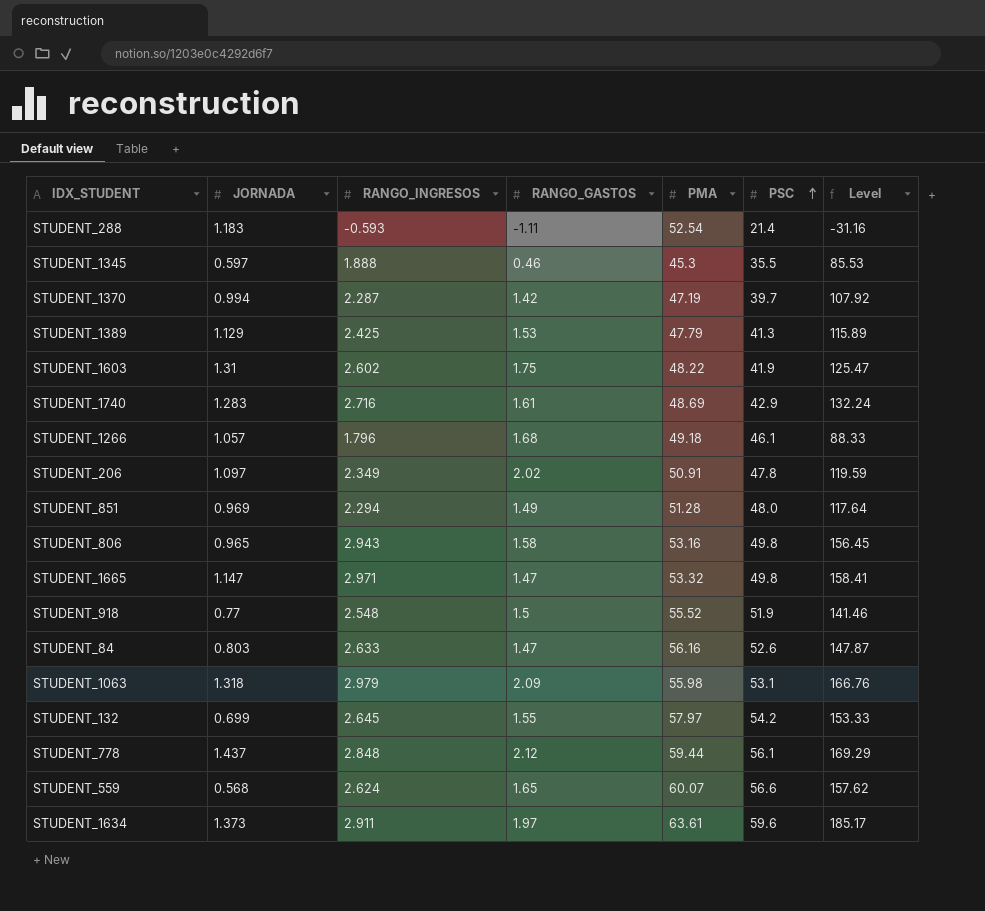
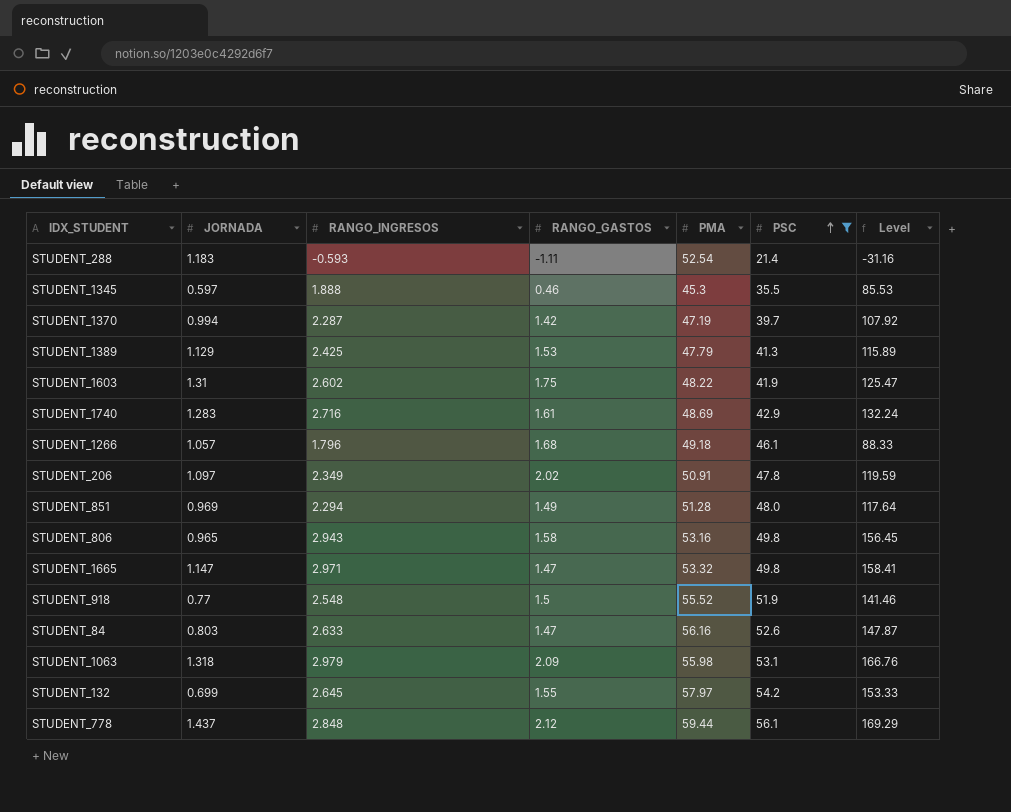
filter: none -> PSC <= 56.1

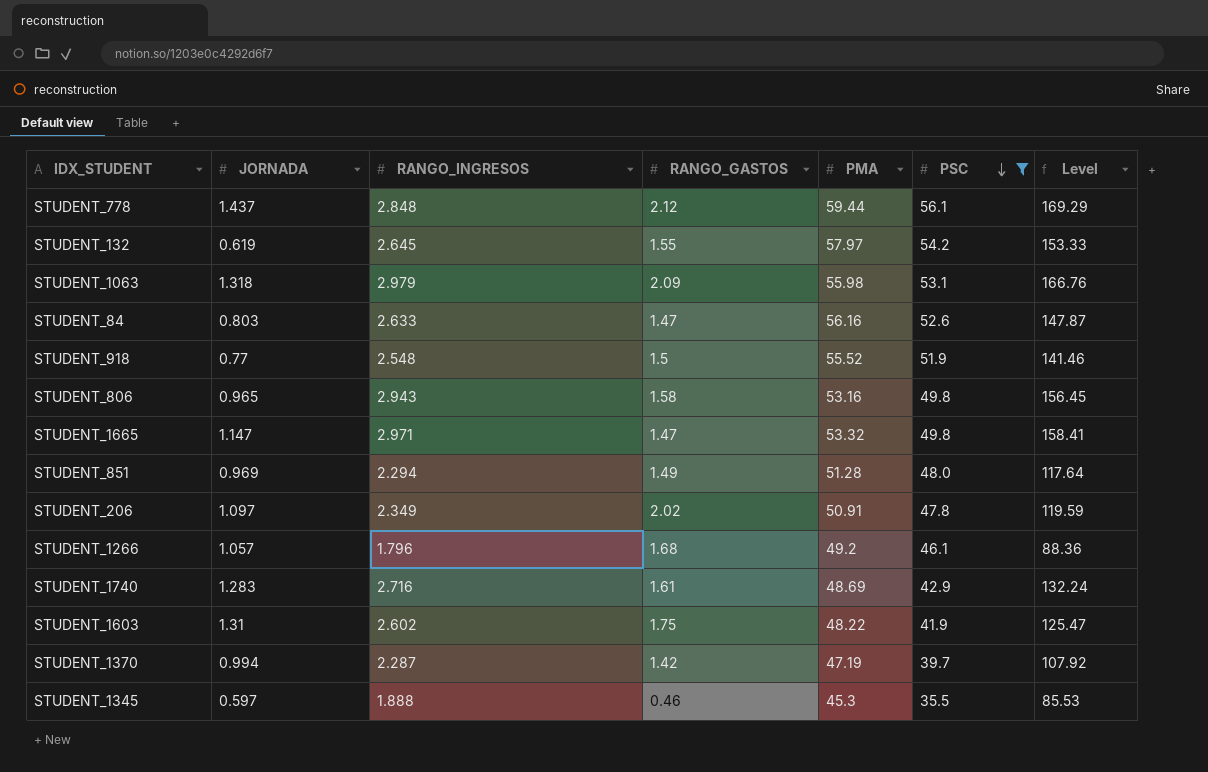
row order: PSC ascending -> PSC descending
row STUDENT_288: 1.183 | -0.593 | -1.11 | 52.54 | 21.4 | -31.16 -> none
row STUDENT_1389: 1.129 | 2.425 | 1.53 | 47.79 | 41.3 | 115.89 -> none
STUDENT_132 | JORNADA: 0.699 -> 0.619
STUDENT_1266 | PMA: 49.18 -> 49.2
STUDENT_1266 | Level: 88.33 -> 88.36

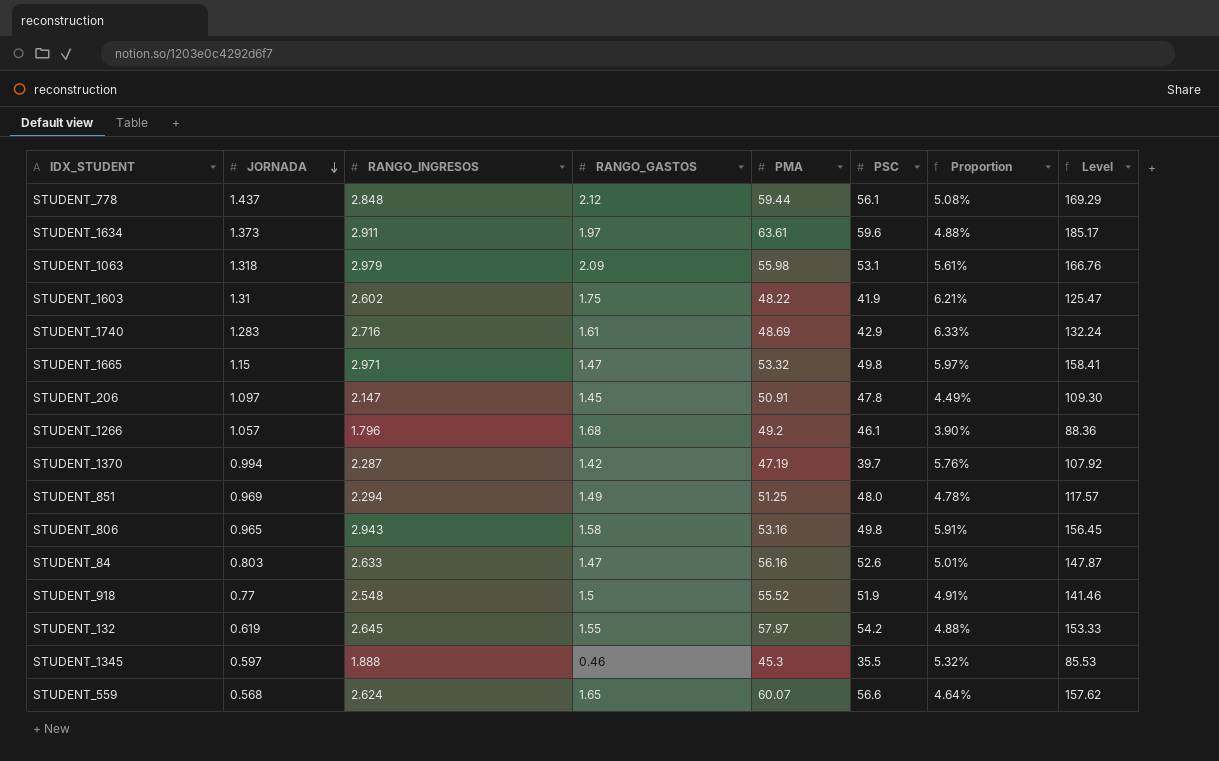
filter: PSC <= 56.1 -> none
row order: PSC descending -> JORNADA descending
column Proportion | formula: none -> [RANGO_INGRESOS] / [PSC]
STUDENT_1665 | JORNADA: 1.147 -> 1.15
STUDENT_206 | RANGO_INGRESOS: 2.349 -> 2.147
STUDENT_206 | RANGO_GASTOS: 2.02 -> 1.45
STUDENT_206 | Level: 119.59 -> 109.30
STUDENT_851 | PMA: 51.28 -> 51.25
STUDENT_851 | Level: 117.64 -> 117.57

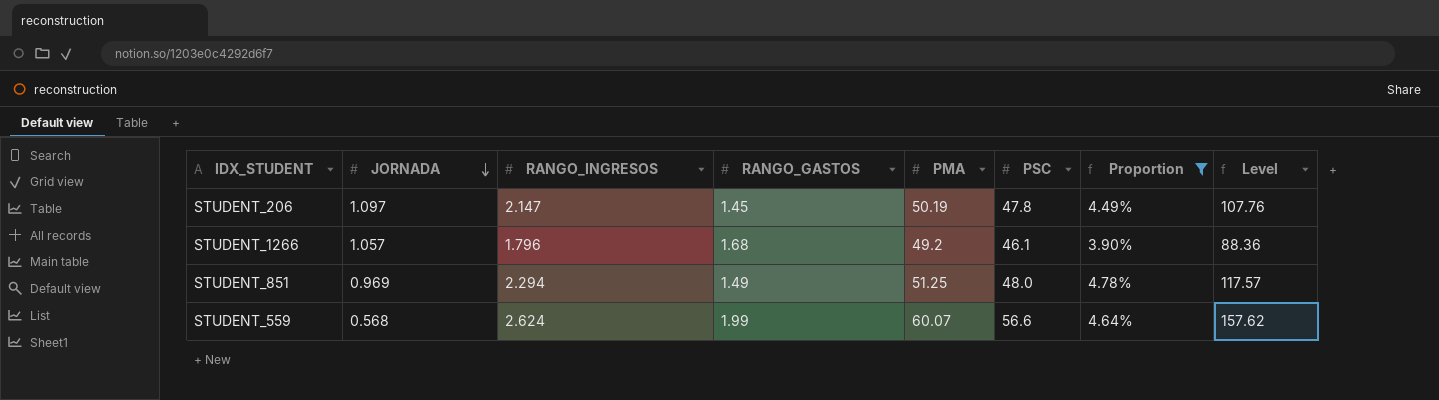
filter: none -> Proportion <= 4.78%
STUDENT_206 | PMA: 50.91 -> 50.19
STUDENT_206 | Level: 109.30 -> 107.76
STUDENT_559 | RANGO_GASTOS: 1.65 -> 1.99

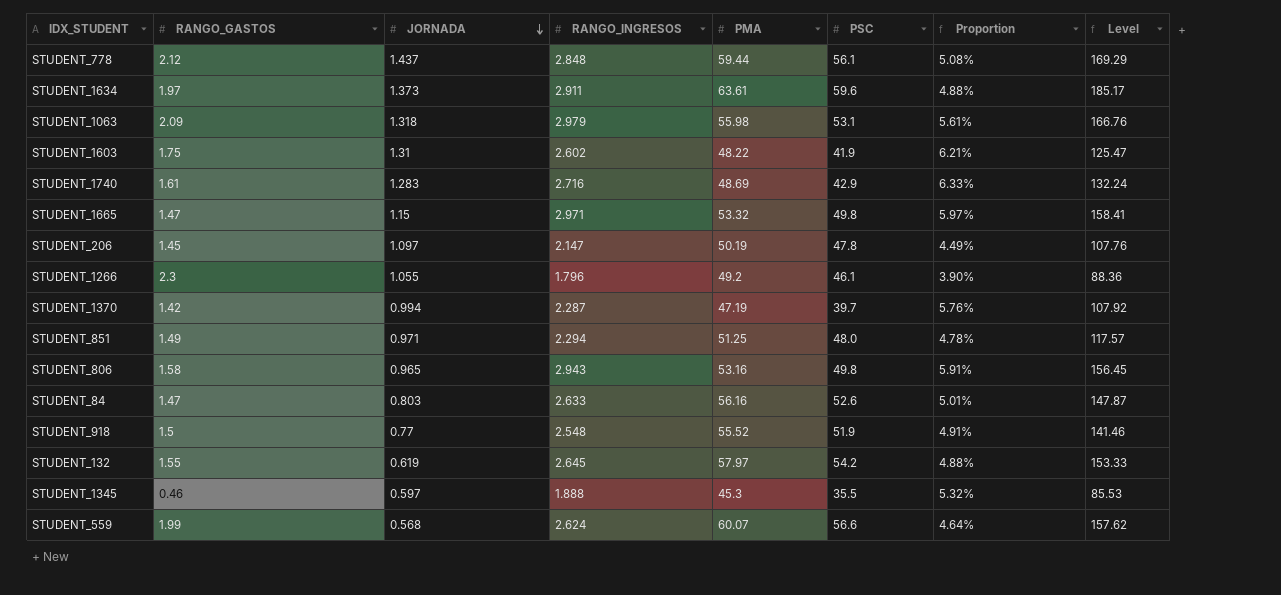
filter: Proportion <= 4.78% -> none
column RANGO_GASTOS | position: 4 -> 2
STUDENT_1266 | RANGO_GASTOS: 1.68 -> 2.3
STUDENT_1266 | JORNADA: 1.057 -> 1.055
STUDENT_851 | JORNADA: 0.969 -> 0.971

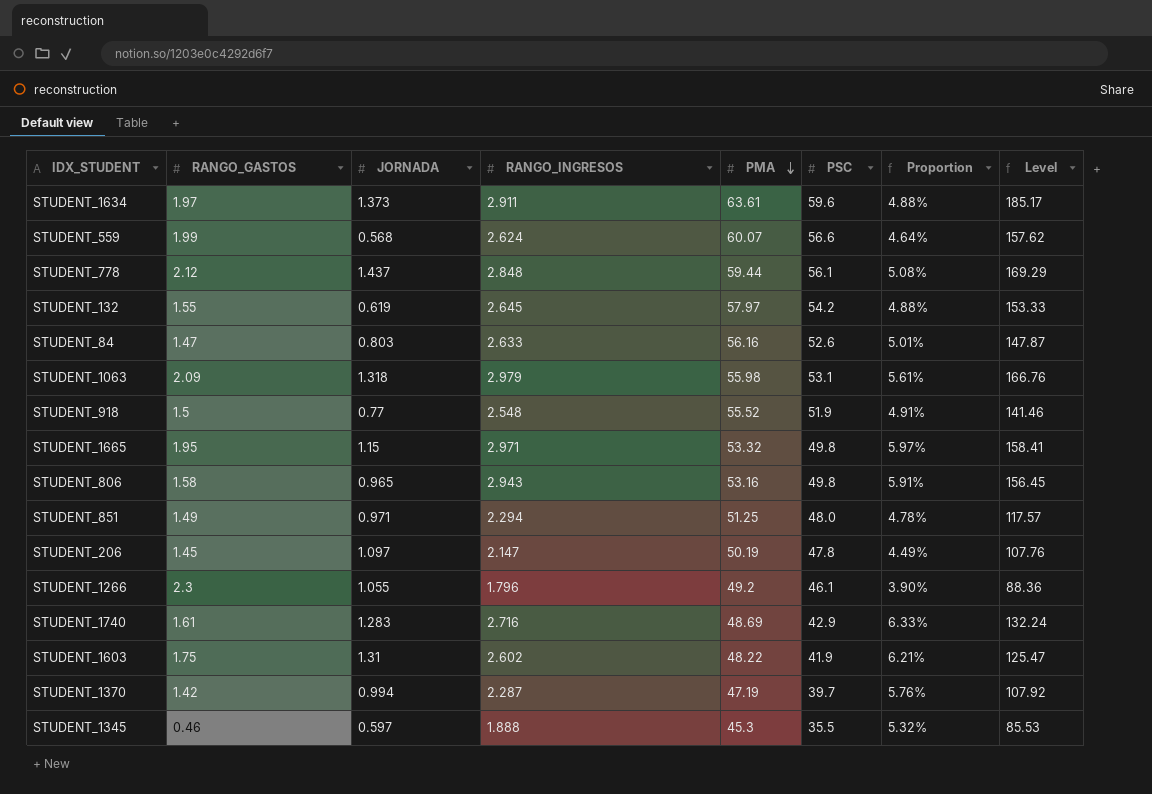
row order: JORNADA descending -> PMA descending
STUDENT_1665 | RANGO_GASTOS: 1.47 -> 1.95

